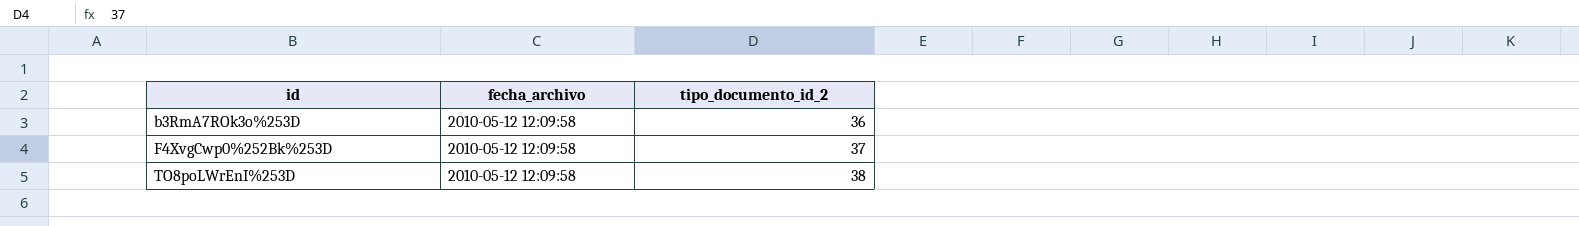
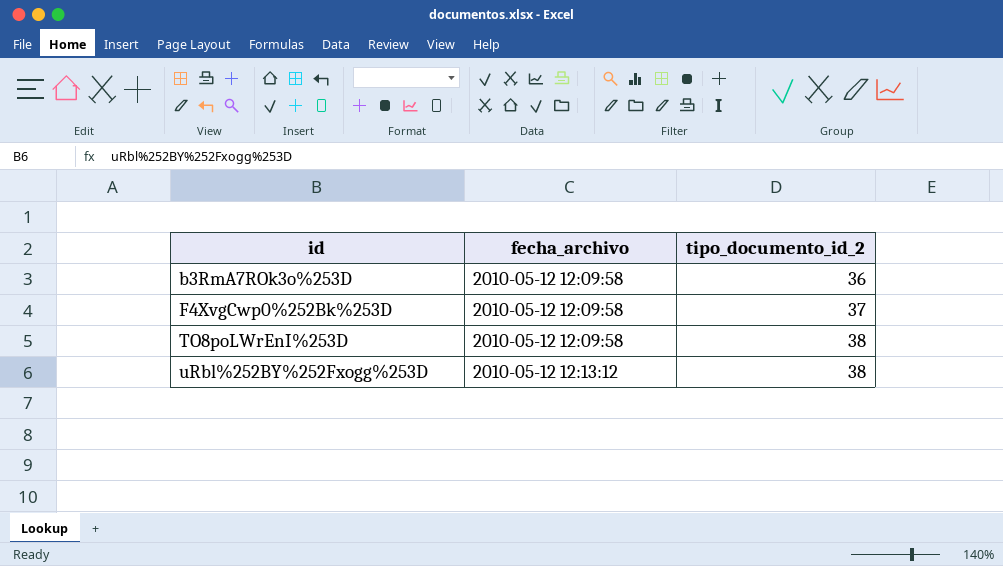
row uRbl%252BY%252Fxogg%253D: none -> 2010-05-12 12:13:12 | 38

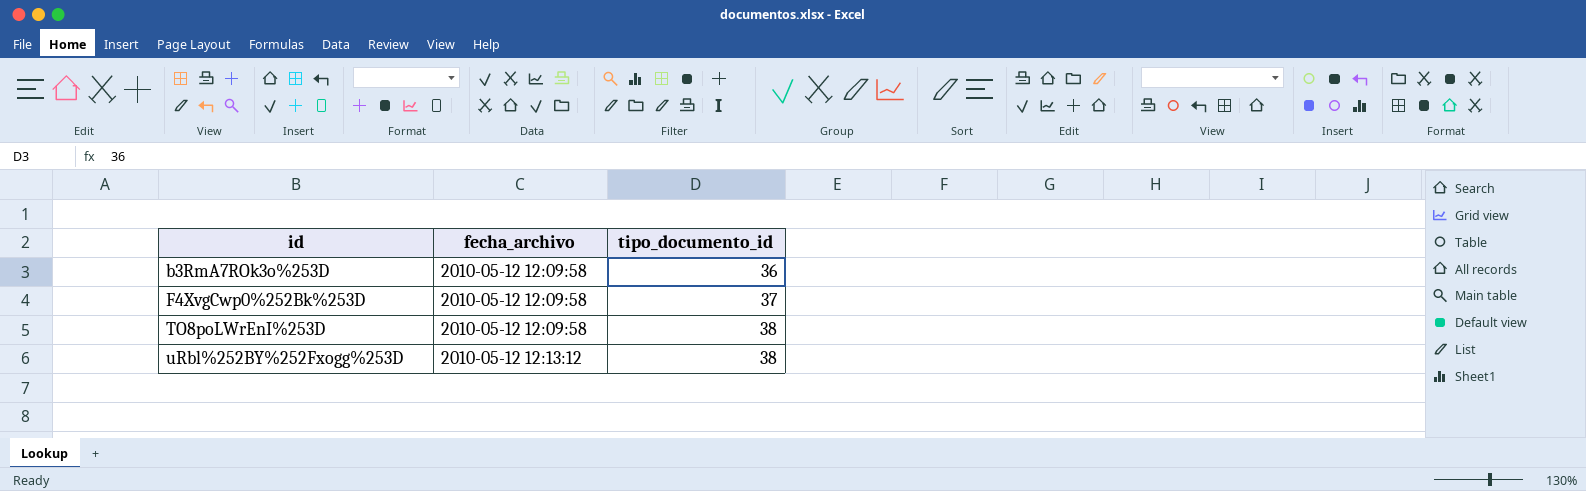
column name: tipo_documento_id_2 -> tipo_documento_id

